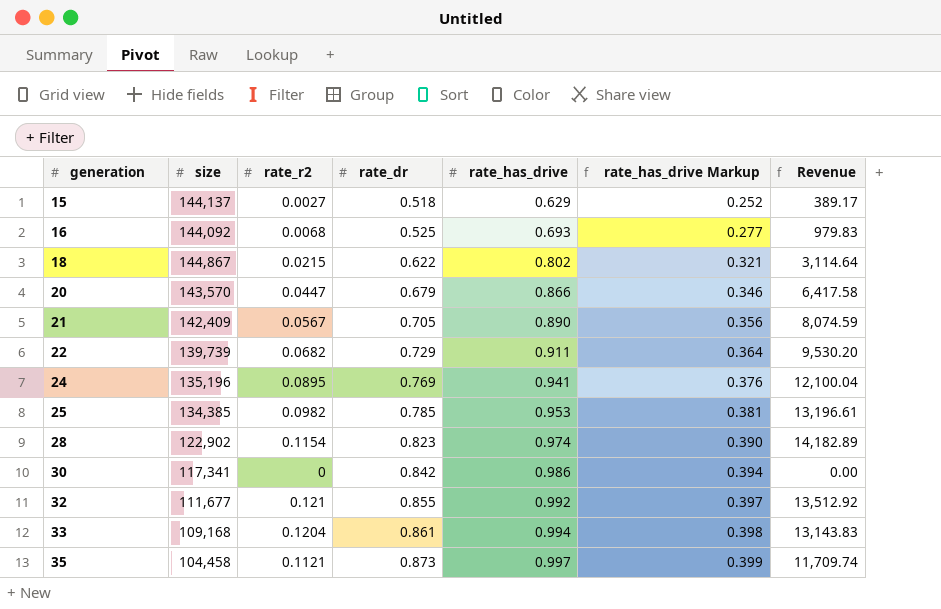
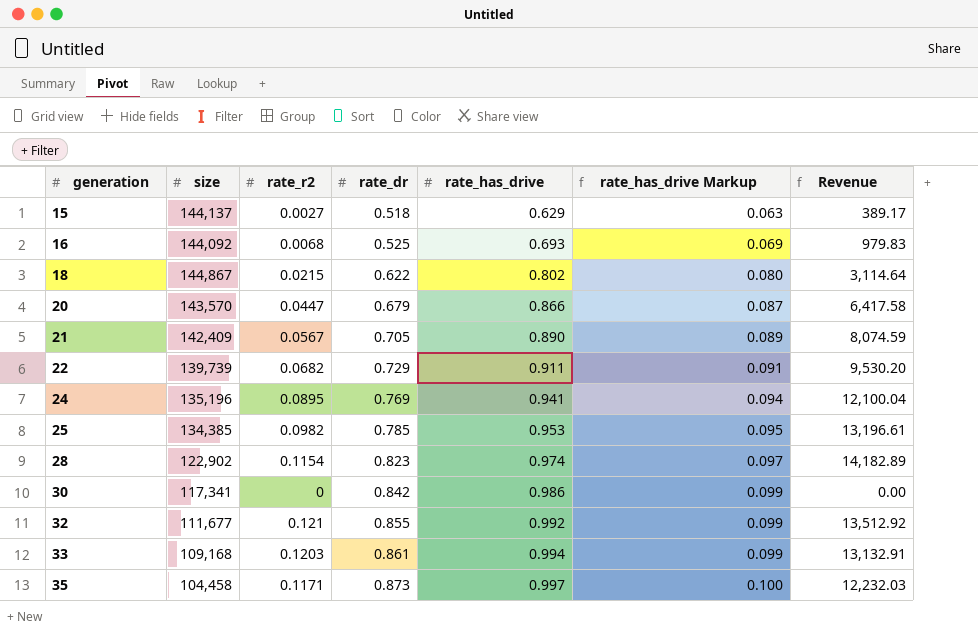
column rate_has_drive Markup | formula: [rate_has_drive] * 0.4 -> [rate_has_drive] * 0.1
33 | rate_r2: 0.1204 -> 0.1203
33 | Revenue: 13,143.83 -> 13,132.91
35 | rate_r2: 0.1121 -> 0.1171
35 | Revenue: 11,709.74 -> 12,232.03

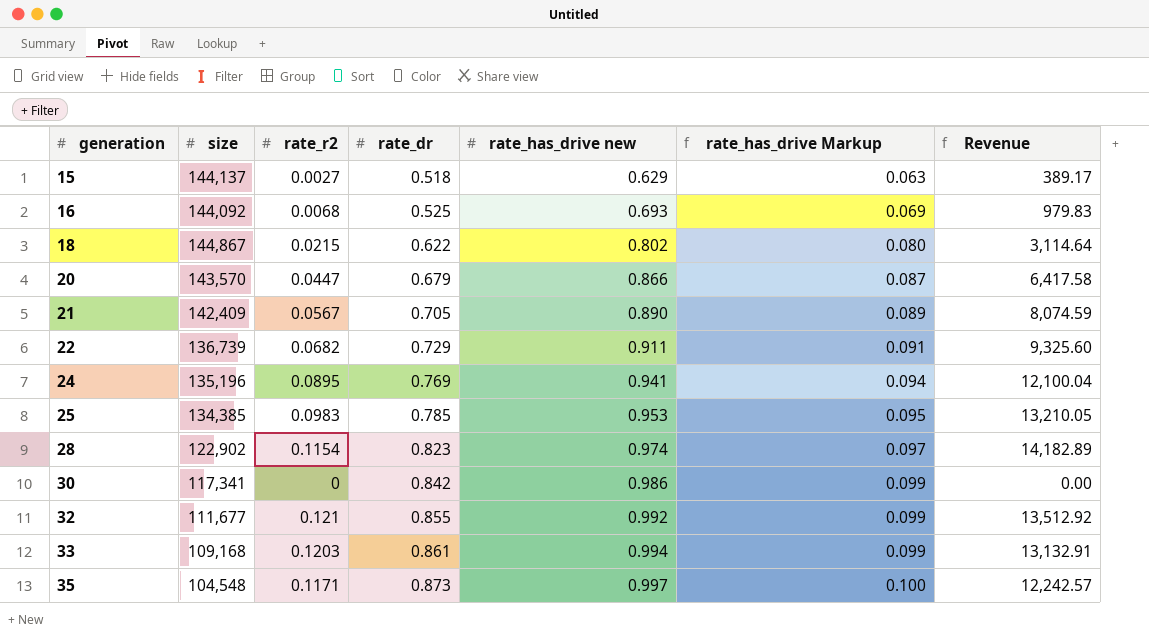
column name: rate_has_drive -> rate_has_drive new
22 | size: 139,739 -> 136,739
22 | Revenue: 9,530.20 -> 9,325.60
25 | rate_r2: 0.0982 -> 0.0983
25 | Revenue: 13,196.61 -> 13,210.05
35 | size: 104,458 -> 104,548
35 | Revenue: 12,232.03 -> 12,242.57

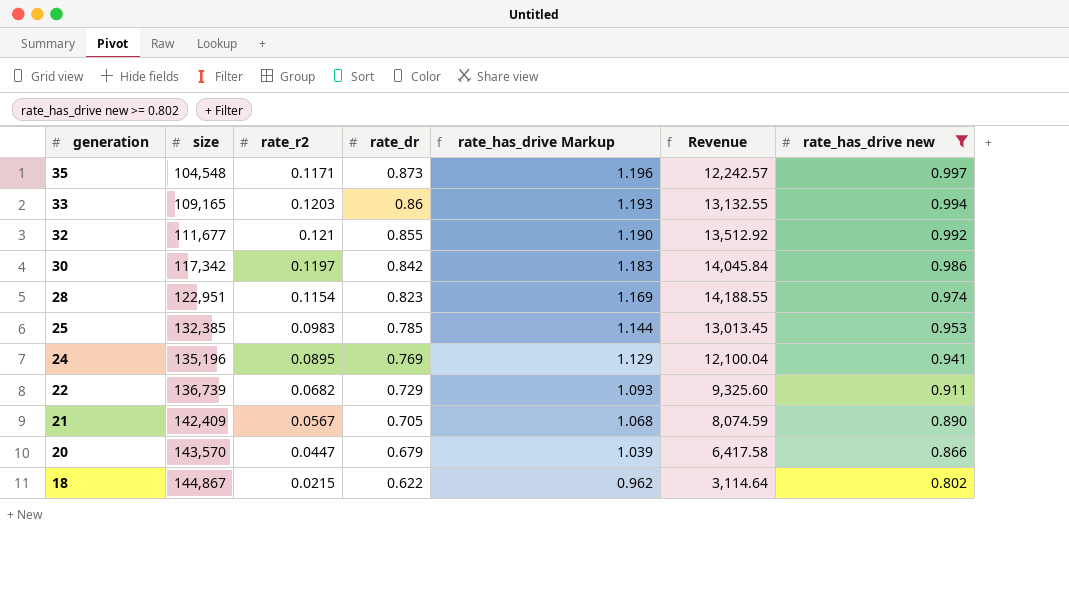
filter: none -> rate_has_drive new >= 0.802
row order: generation ascending -> generation descending
column rate_has_drive Markup | formula: [rate_has_drive new] * 0.1 -> [rate_has_drive new] * 1.2
column rate_has_drive new | position: 5 -> 7
33 | size: 109,168 -> 109,165
33 | rate_dr: 0.861 -> 0.86
33 | Revenue: 13,132.91 -> 13,132.55
30 | size: 117,341 -> 117,342
30 | rate_r2: 0 -> 0.1197
30 | Revenue: 0.00 -> 14,045.84
28 | size: 122,902 -> 122,951
28 | Revenue: 14,182.89 -> 14,188.55
25 | size: 134,385 -> 132,385
25 | Revenue: 13,210.05 -> 13,013.45

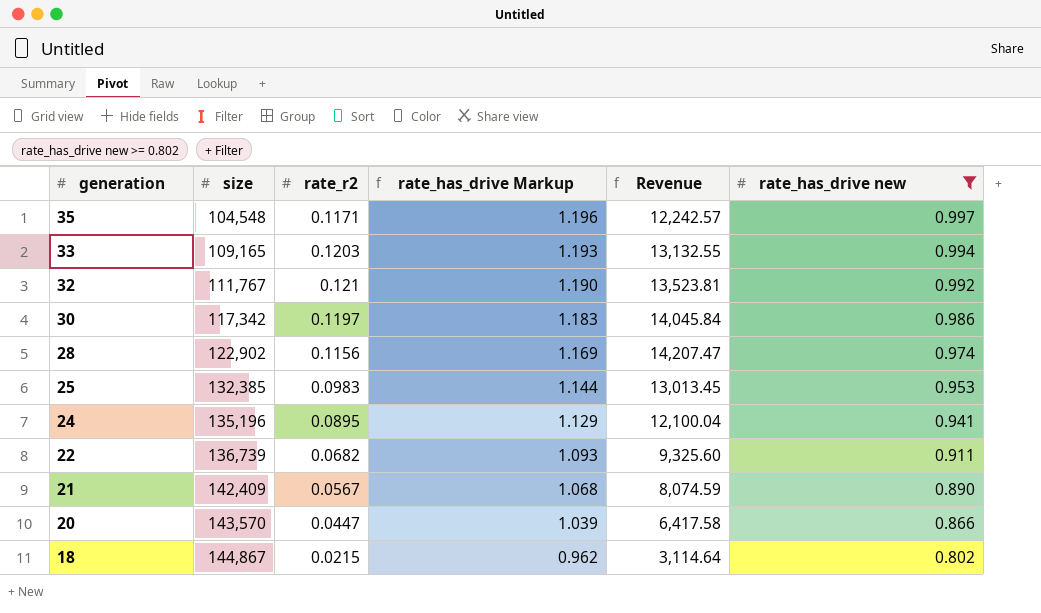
column rate_dr | position: 4 -> none
32 | size: 111,677 -> 111,767
32 | Revenue: 13,512.92 -> 13,523.81
28 | size: 122,951 -> 122,902
28 | rate_r2: 0.1154 -> 0.1156
28 | Revenue: 14,188.55 -> 14,207.47

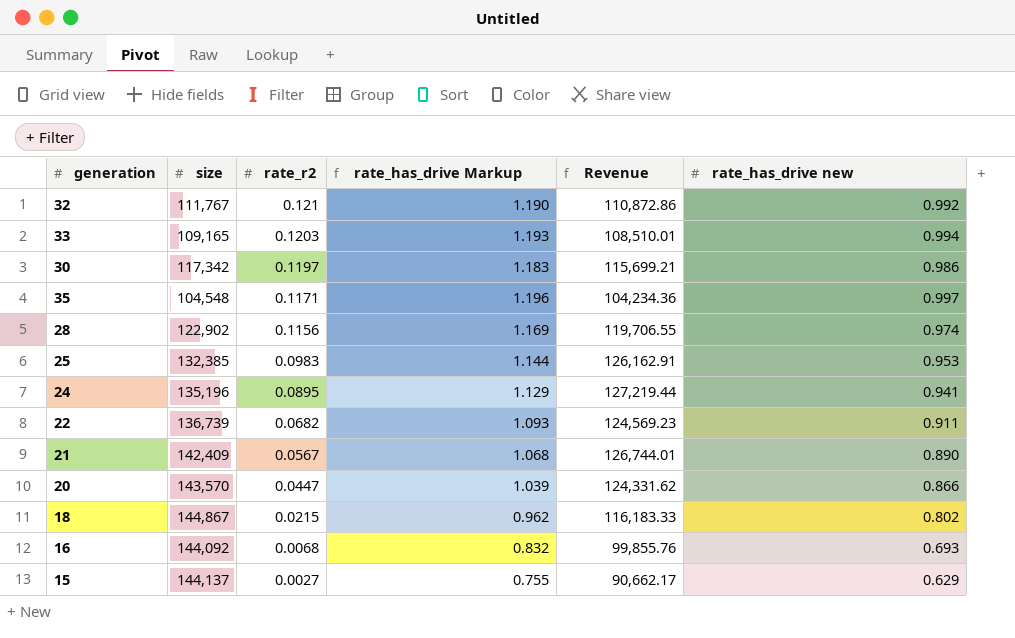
filter: rate_has_drive new >= 0.802 -> none
row order: generation descending -> rate_r2 descending
column Revenue | formula: [size] * [rate_r2] -> [size] * [rate_has_drive new]

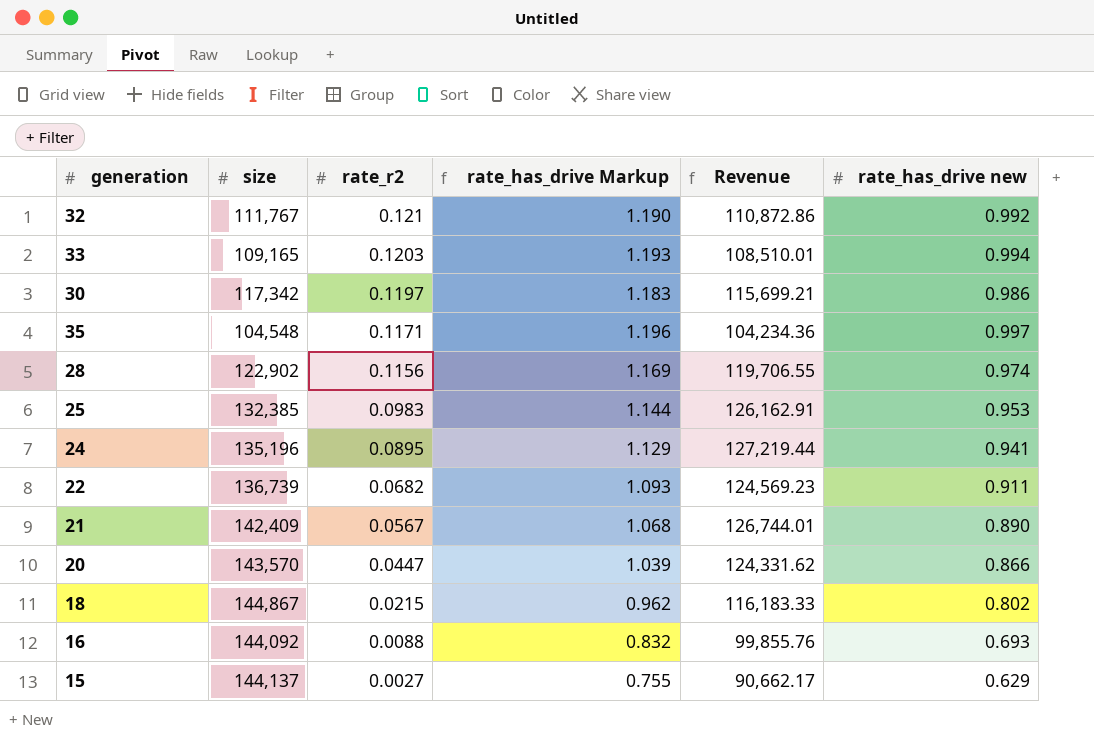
16 | rate_r2: 0.0068 -> 0.0088

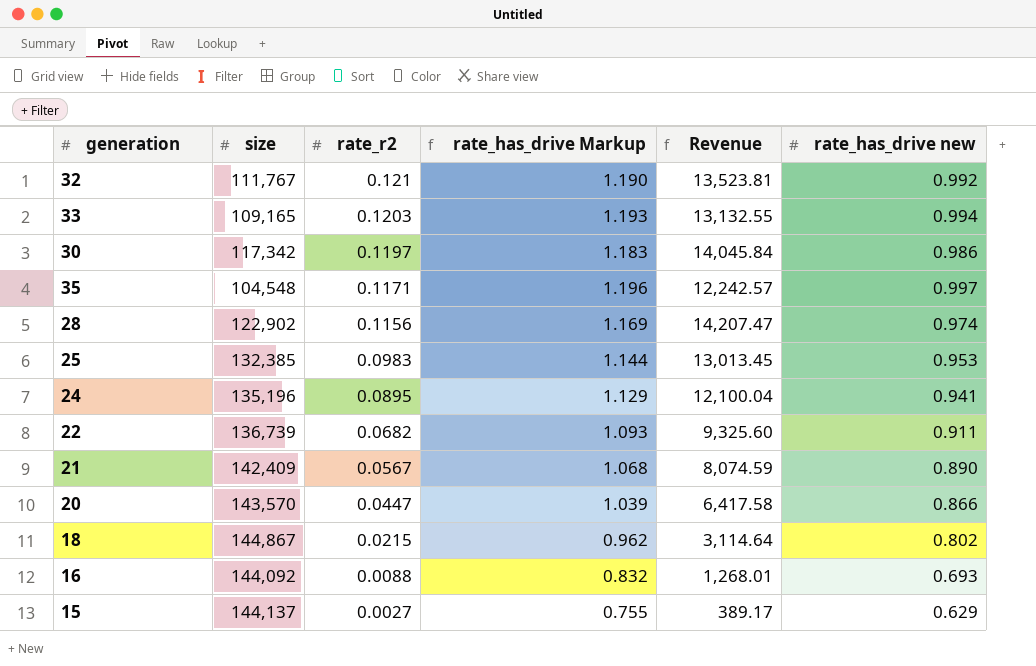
column Revenue | formula: [size] * [rate_has_drive new] -> [size] * [rate_r2]

